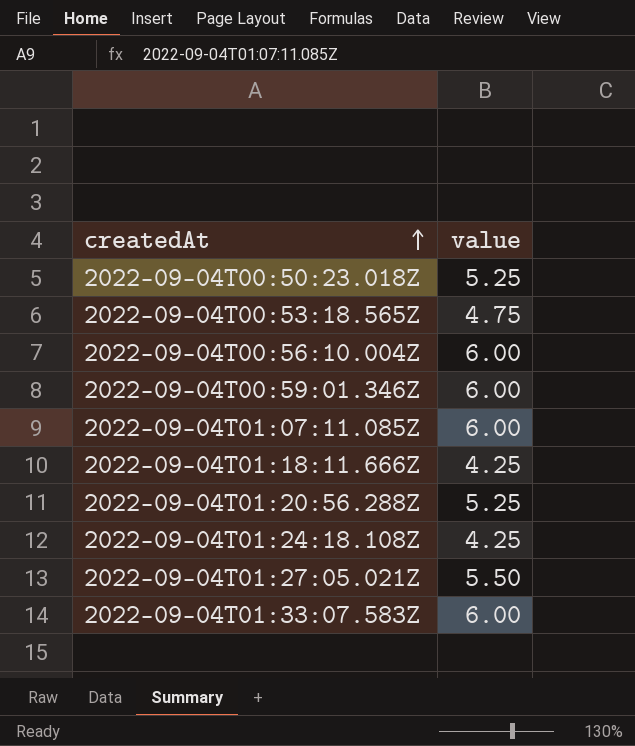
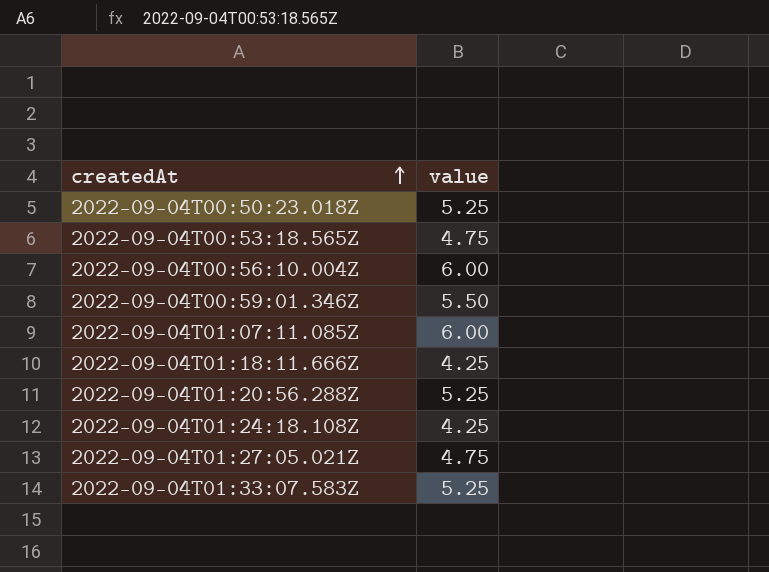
2022-09-04T00:59:01.346Z | value: 6.00 -> 5.50
2022-09-04T01:27:05.021Z | value: 5.50 -> 4.75
2022-09-04T01:33:07.583Z | value: 6.00 -> 5.25

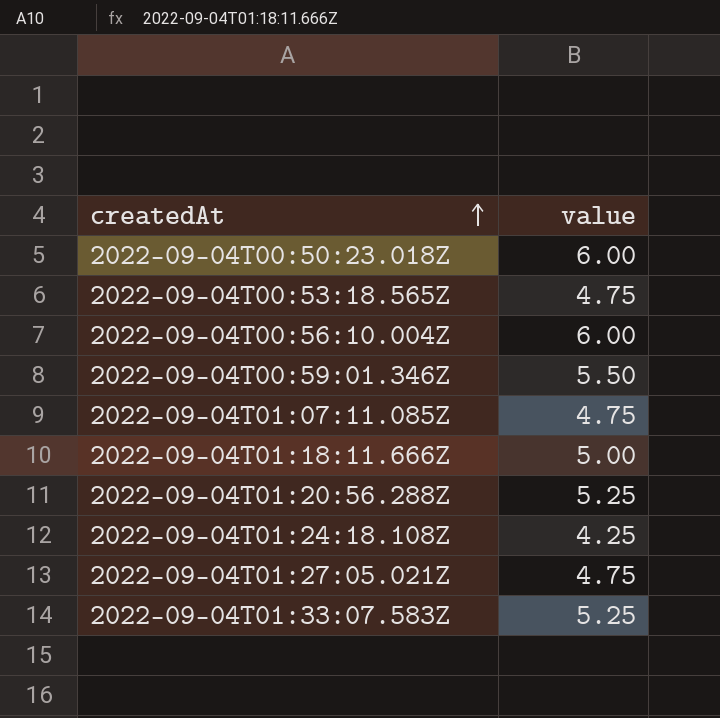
2022-09-04T00:50:23.018Z | value: 5.25 -> 6.00
2022-09-04T01:07:11.085Z | value: 6.00 -> 4.75
2022-09-04T01:18:11.666Z | value: 4.25 -> 5.00

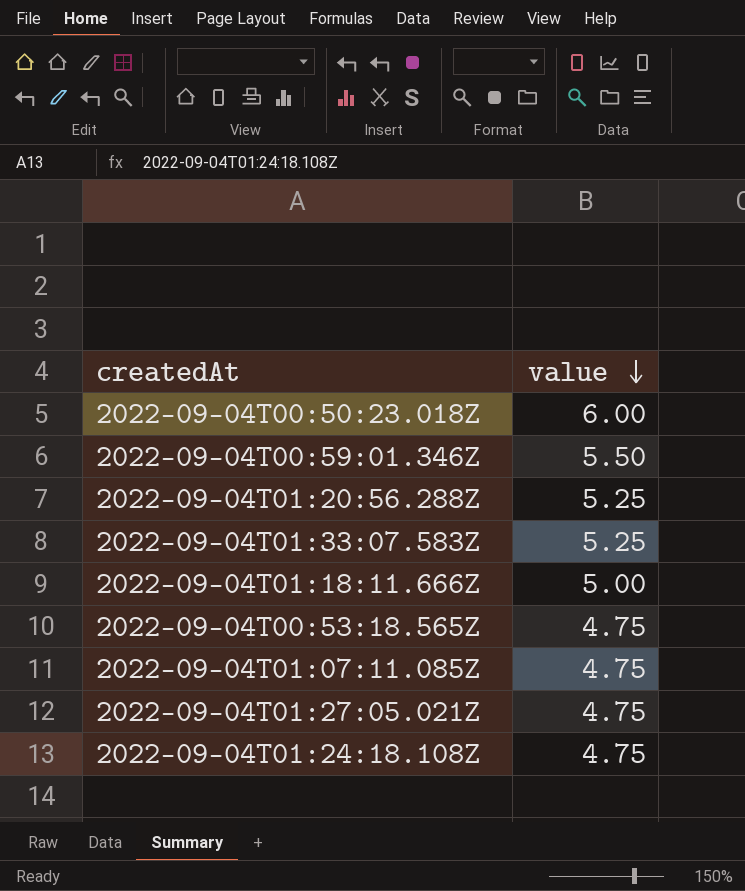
row order: createdAt ascending -> value descending
row 2022-09-04T00:56:10.004Z: 6.00 -> none
2022-09-04T01:24:18.108Z | value: 4.25 -> 4.75

